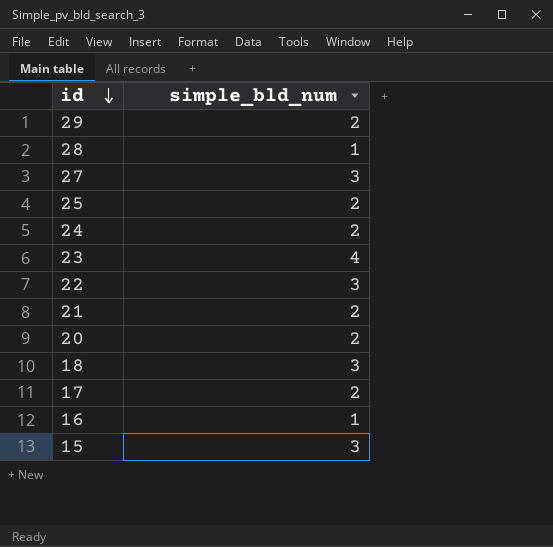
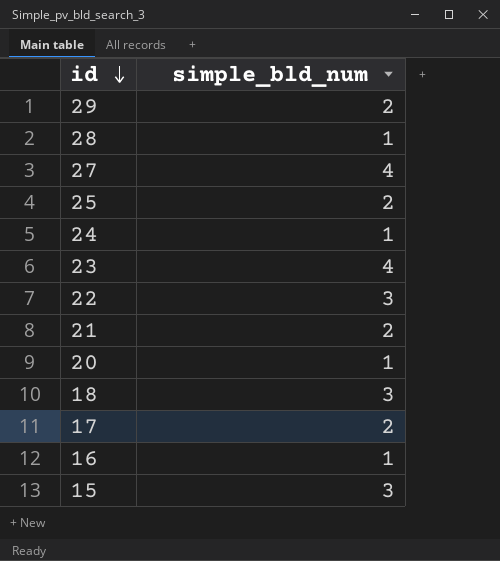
27 | simple_bld_num: 3 -> 4
24 | simple_bld_num: 2 -> 1
20 | simple_bld_num: 2 -> 1

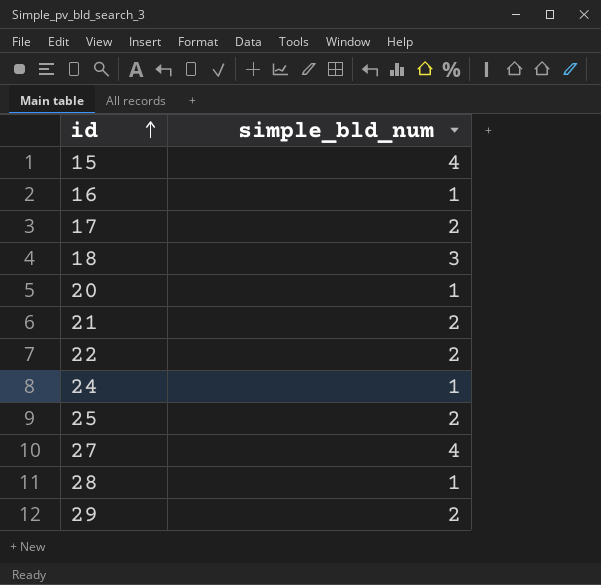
row order: id descending -> id ascending
row 23: 4 -> none
15 | simple_bld_num: 3 -> 4
22 | simple_bld_num: 3 -> 2

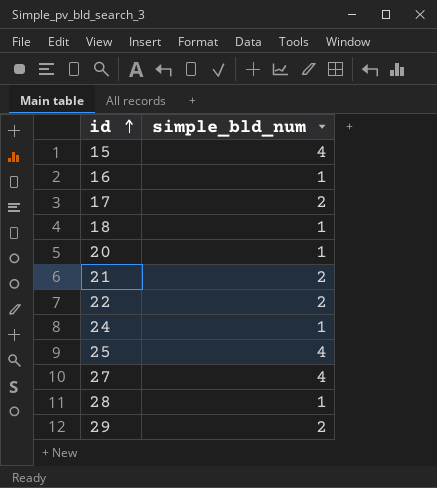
18 | simple_bld_num: 3 -> 1
25 | simple_bld_num: 2 -> 4

